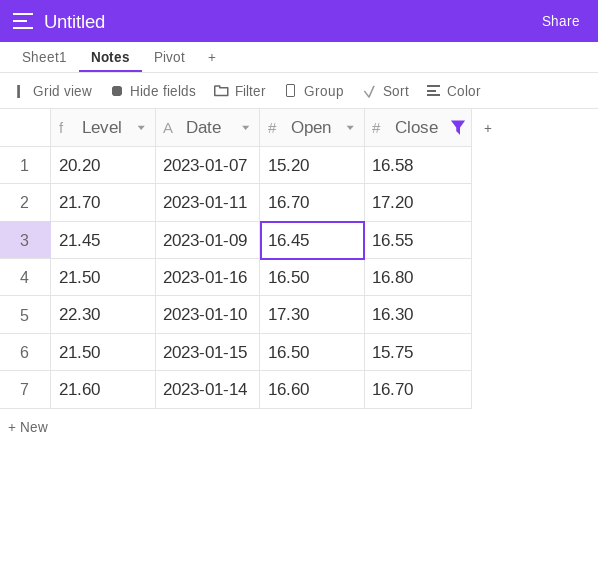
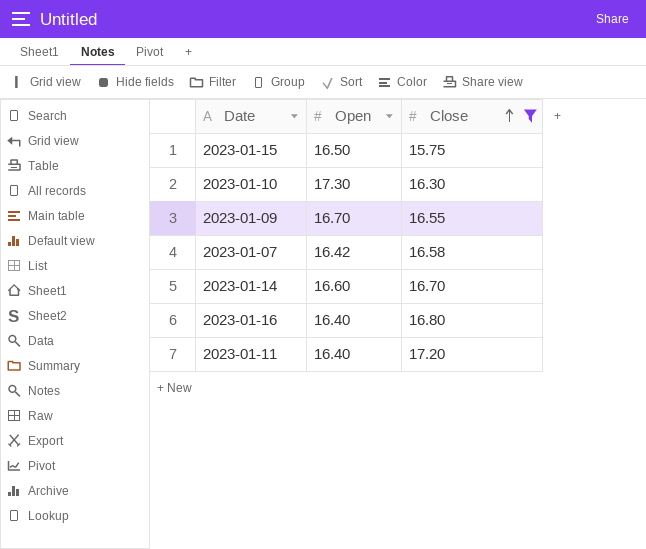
row order: none -> Close ascending
column Level | formula: [Open] + 5 -> none
2023-01-09 | Open: 16.45 -> 16.70
2023-01-07 | Open: 15.20 -> 16.42
2023-01-16 | Open: 16.50 -> 16.40
2023-01-11 | Open: 16.70 -> 16.40

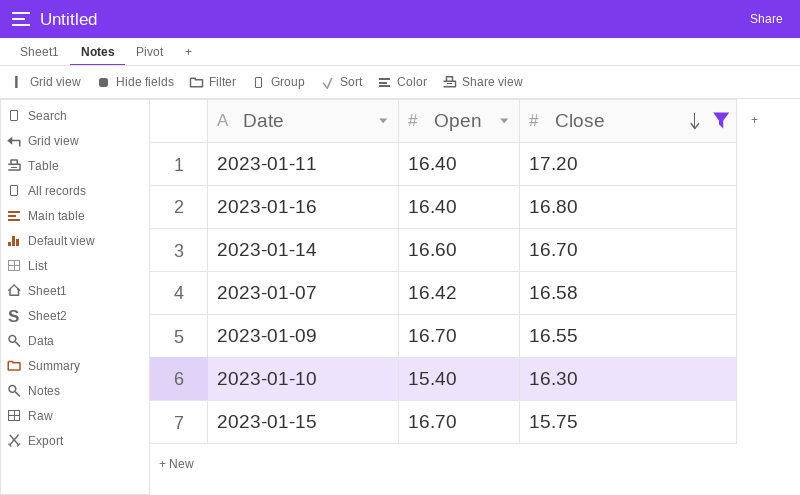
row order: Close ascending -> Close descending
2023-01-10 | Open: 17.30 -> 15.40
2023-01-15 | Open: 16.50 -> 16.70

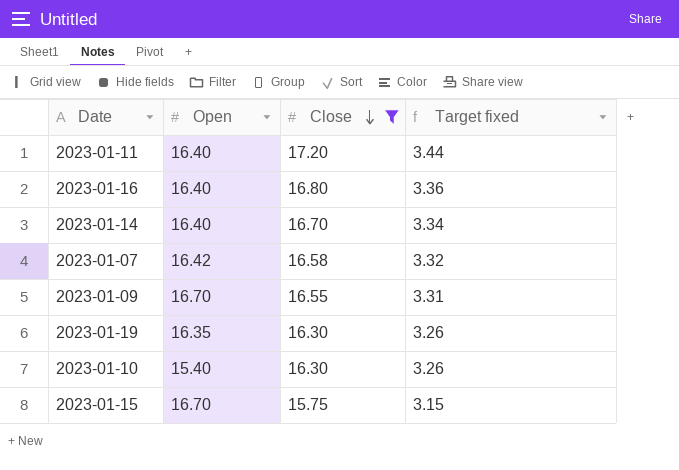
column Target fixed | formula: none -> [Close] * 0.2
2023-01-14 | Open: 16.60 -> 16.40
row 2023-01-19: none -> 16.35 | 16.30 | 3.26

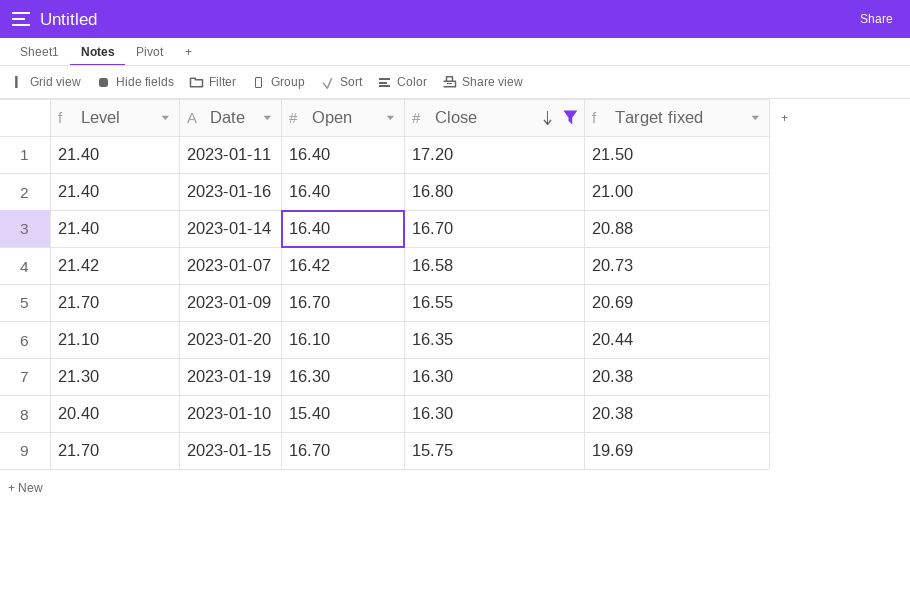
column Level | formula: none -> [Open] + 5
column Target fixed | formula: [Close] * 0.2 -> [Close] * 1.25
row 2023-01-20: none -> 21.10 | 16.10 | 16.35 | 20.44
2023-01-19 | Open: 16.35 -> 16.30

